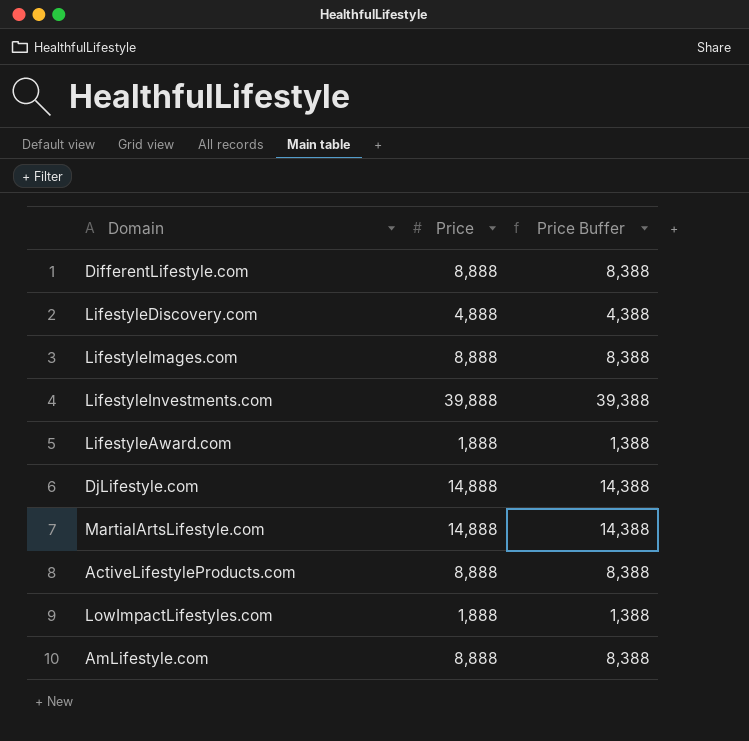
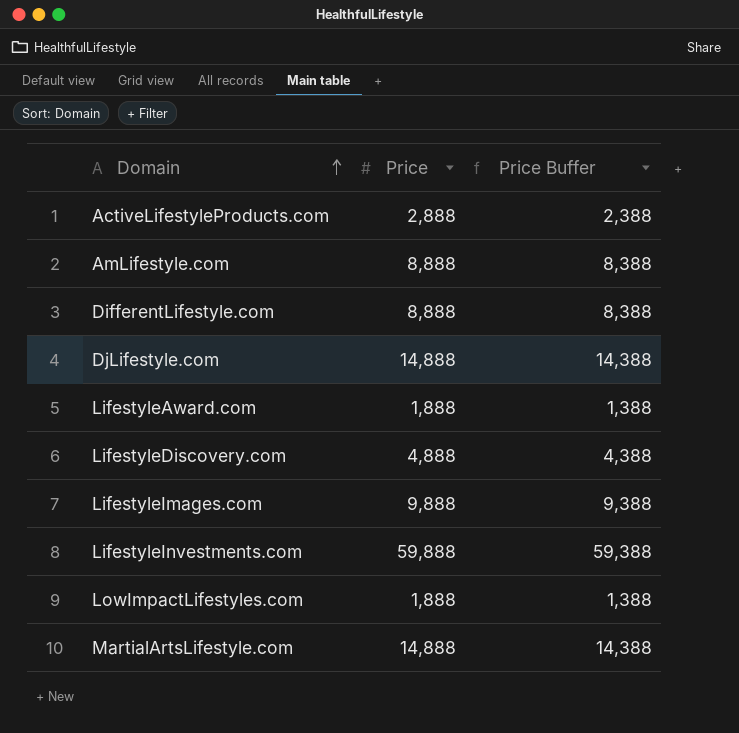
row order: none -> Domain ascending
ActiveLifestyleProducts.com | Price: 8,888 -> 2,888
ActiveLifestyleProducts.com | Price Buffer: 8,388 -> 2,388
LifestyleImages.com | Price: 8,888 -> 9,888
LifestyleImages.com | Price Buffer: 8,388 -> 9,388
LifestyleInvestments.com | Price: 39,888 -> 59,888
LifestyleInvestments.com | Price Buffer: 39,388 -> 59,388

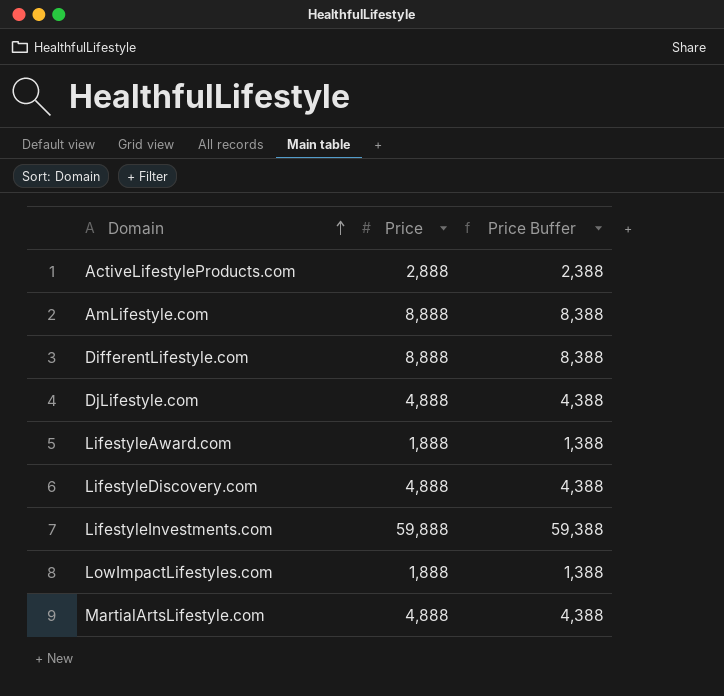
row LifestyleImages.com: 9,888 | 9,388 -> none
DjLifestyle.com | Price: 14,888 -> 4,888
DjLifestyle.com | Price Buffer: 14,388 -> 4,388
MartialArtsLifestyle.com | Price: 14,888 -> 4,888
MartialArtsLifestyle.com | Price Buffer: 14,388 -> 4,388

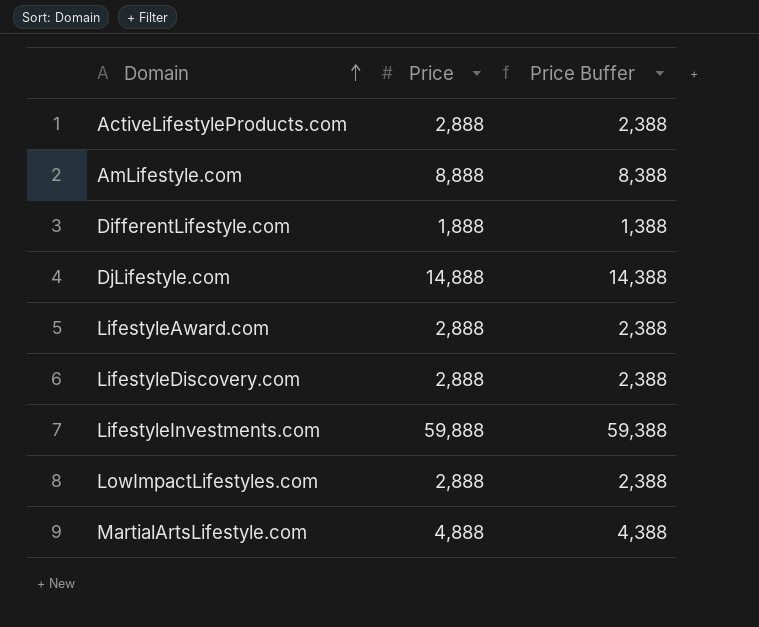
DifferentLifestyle.com | Price: 8,888 -> 1,888
DifferentLifestyle.com | Price Buffer: 8,388 -> 1,388
DjLifestyle.com | Price: 4,888 -> 14,888
DjLifestyle.com | Price Buffer: 4,388 -> 14,388
LifestyleAward.com | Price: 1,888 -> 2,888
LifestyleAward.com | Price Buffer: 1,388 -> 2,388
LifestyleDiscovery.com | Price: 4,888 -> 2,888
LifestyleDiscovery.com | Price Buffer: 4,388 -> 2,388
LowImpactLifestyles.com | Price: 1,888 -> 2,888
LowImpactLifestyles.com | Price Buffer: 1,388 -> 2,388

